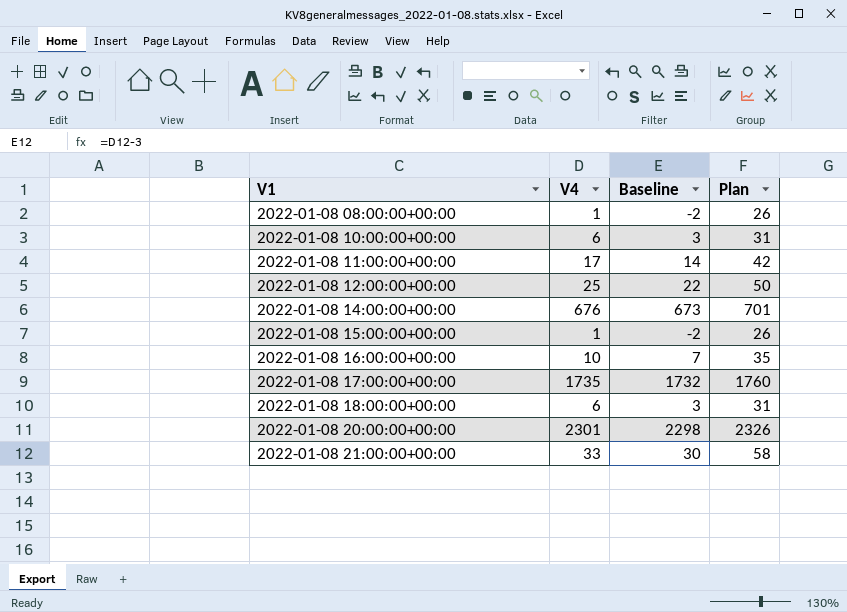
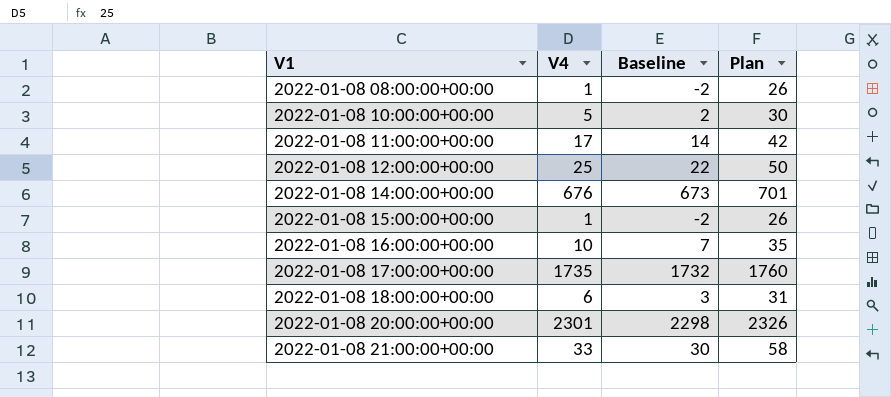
2022-01-08 10:00:00+00:00 | V4: 6 -> 5
2022-01-08 10:00:00+00:00 | Baseline: 3 -> 2
2022-01-08 10:00:00+00:00 | Plan: 31 -> 30

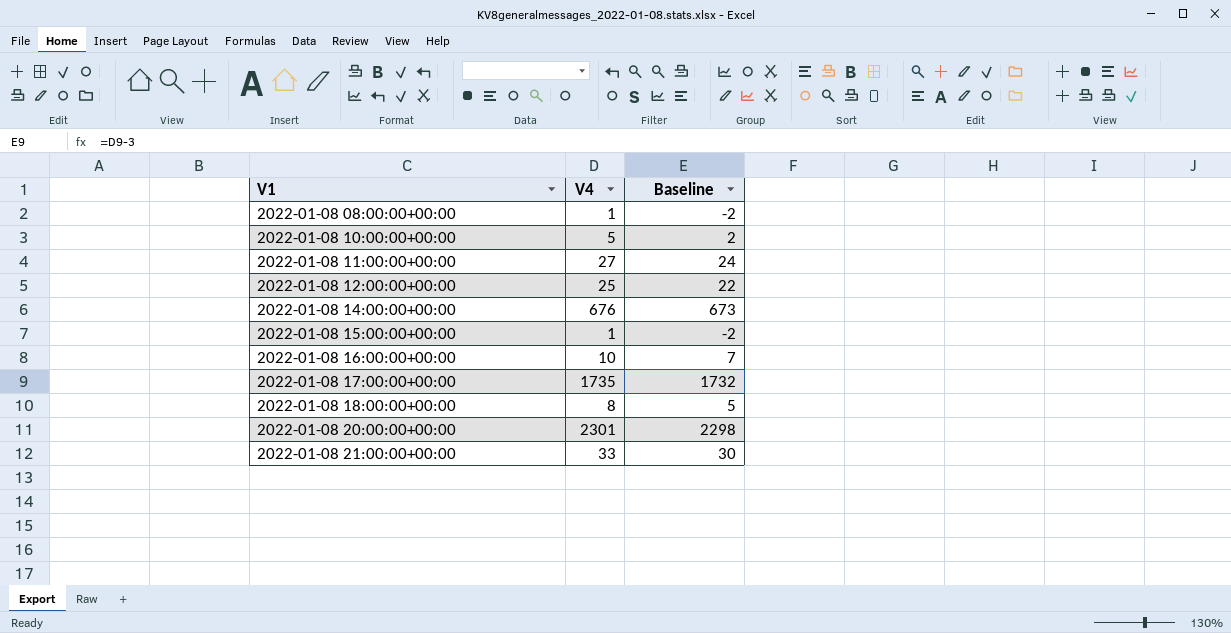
column Plan | formula: [V4] + 25 -> none
2022-01-08 11:00:00+00:00 | V4: 17 -> 27
2022-01-08 11:00:00+00:00 | Baseline: 14 -> 24
2022-01-08 18:00:00+00:00 | V4: 6 -> 8
2022-01-08 18:00:00+00:00 | Baseline: 3 -> 5

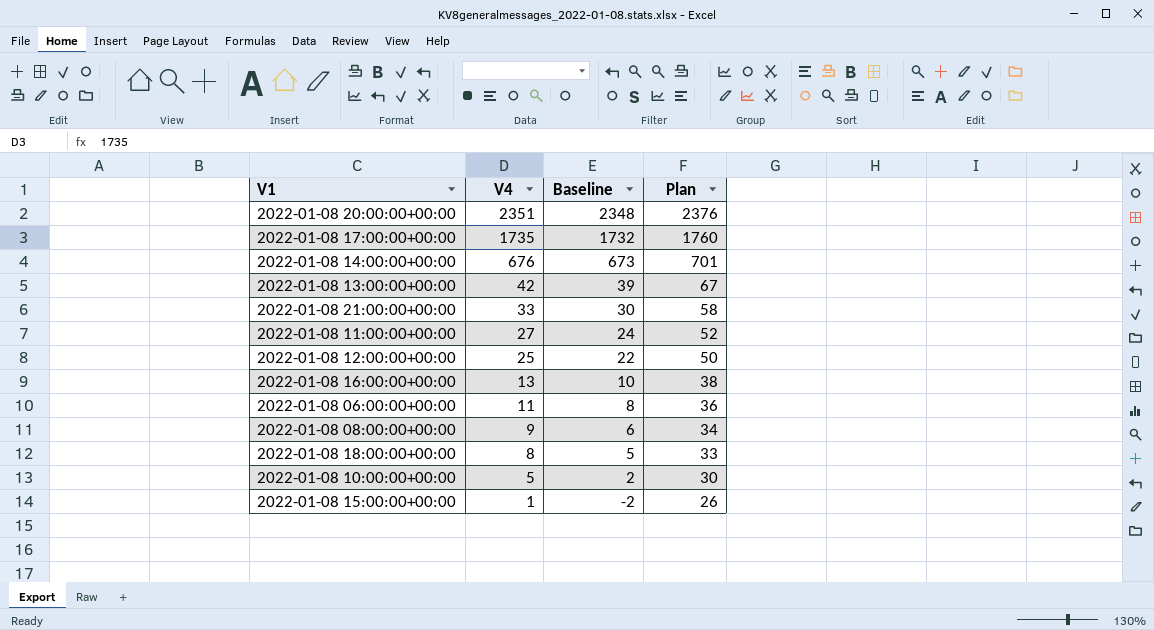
row order: V1 ascending -> V4 descending
column Plan | formula: none -> [V4] + 25
2022-01-08 20:00:00+00:00 | V4: 2301 -> 2351
2022-01-08 20:00:00+00:00 | Baseline: 2298 -> 2348
row 2022-01-08 13:00:00+00:00: none -> 42 | 39 | 67
2022-01-08 16:00:00+00:00 | V4: 10 -> 13
2022-01-08 16:00:00+00:00 | Baseline: 7 -> 10
row 2022-01-08 06:00:00+00:00: none -> 11 | 8 | 36
2022-01-08 08:00:00+00:00 | V4: 1 -> 9
2022-01-08 08:00:00+00:00 | Baseline: -2 -> 6

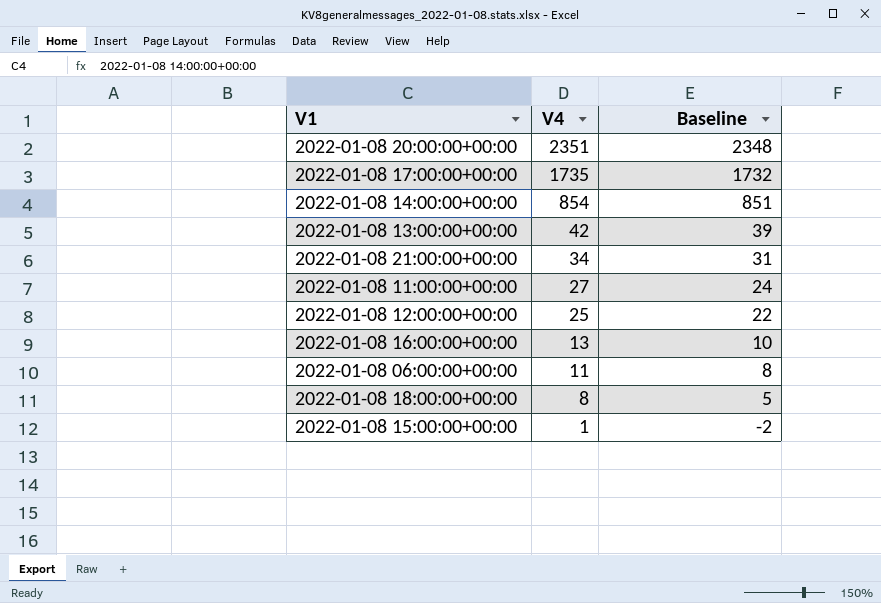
column Plan | formula: [V4] + 25 -> none
row 2022-01-08 08:00:00+00:00: 9 | 6 | 34 -> none
row 2022-01-08 10:00:00+00:00: 5 | 2 | 30 -> none
2022-01-08 14:00:00+00:00 | V4: 676 -> 854
2022-01-08 14:00:00+00:00 | Baseline: 673 -> 851
2022-01-08 21:00:00+00:00 | V4: 33 -> 34
2022-01-08 21:00:00+00:00 | Baseline: 30 -> 31

